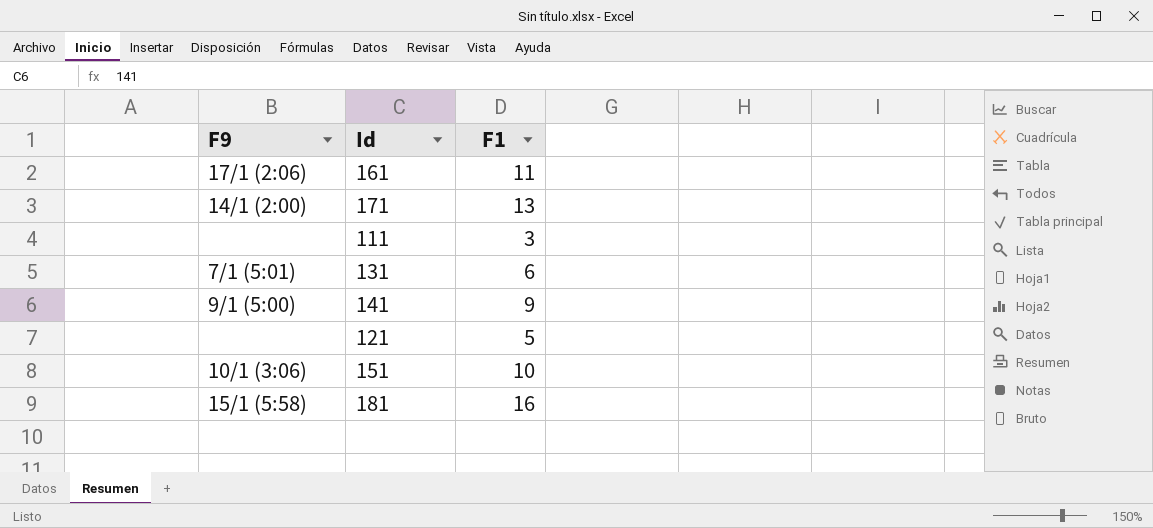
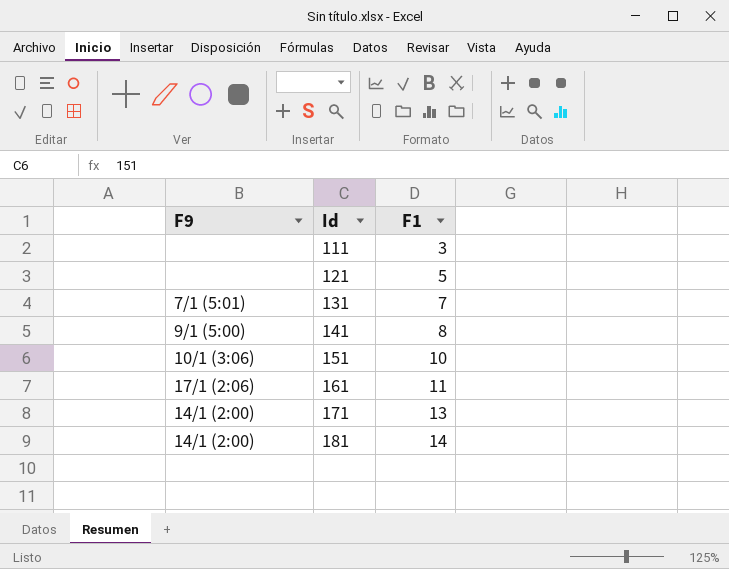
row order: none -> Id ascending
131 | F1: 6 -> 7
141 | F1: 9 -> 8
181 | F9: 15/1 (5:58) -> 14/1 (2:00)
181 | F1: 16 -> 14

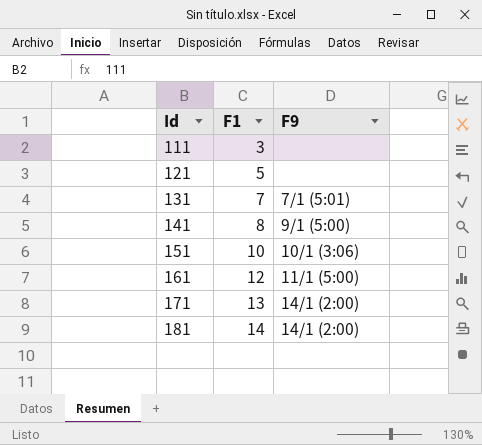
column F9 | position: 1 -> 3
161 | F1: 11 -> 12
161 | F9: 17/1 (2:06) -> 11/1 (5:00)

